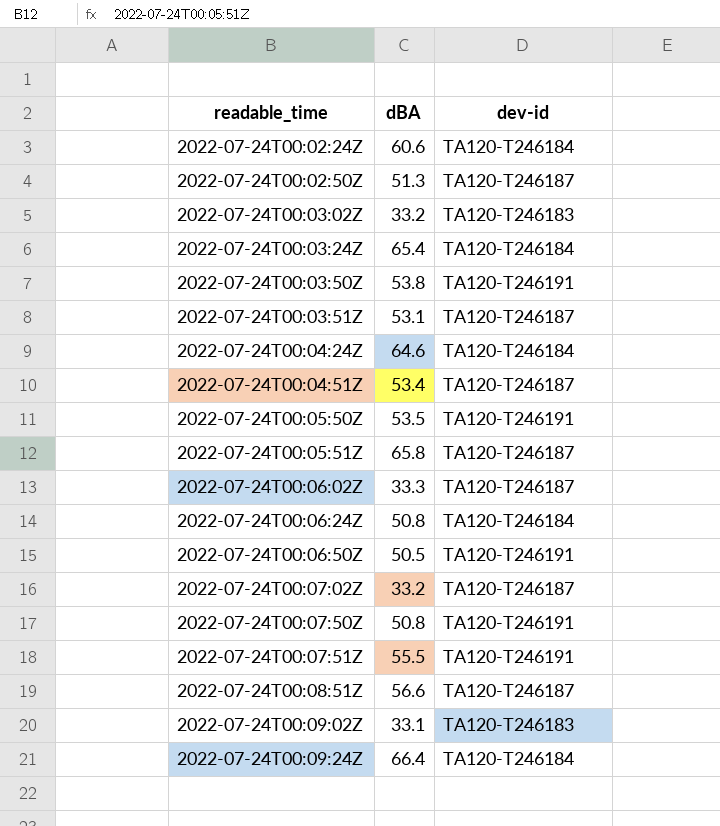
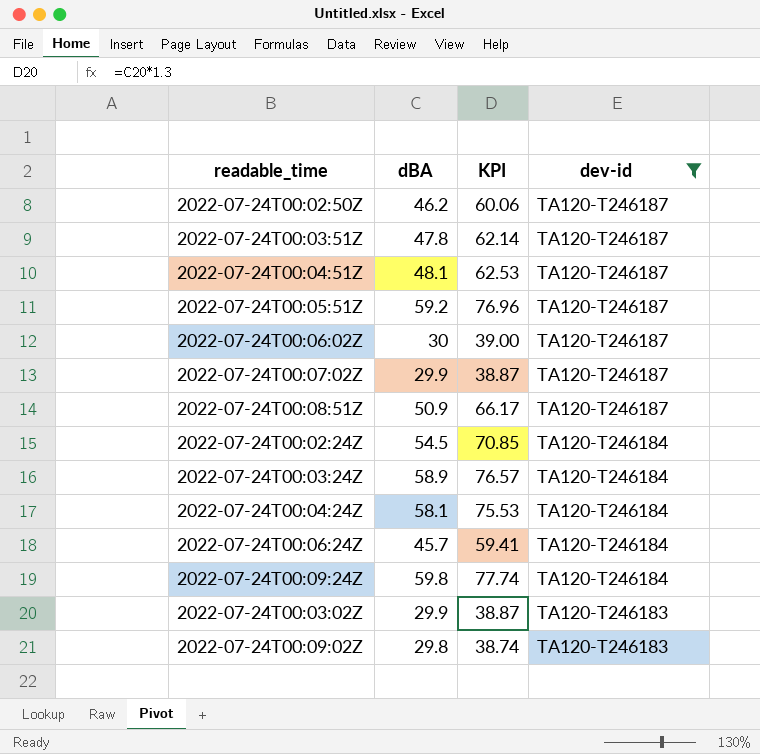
filter: none -> dev-id != TA120-T246191
row order: readable_time ascending -> dev-id descending
column KPI | formula: none -> [dBA] * 1.3
2022-07-24T00:02:50Z | dBA: 51.3 -> 46.2
2022-07-24T00:03:51Z | dBA: 53.1 -> 47.8
2022-07-24T00:04:51Z | dBA: 53.4 -> 48.1
2022-07-24T00:05:51Z | dBA: 65.8 -> 59.2
2022-07-24T00:06:02Z | dBA: 33.3 -> 30
2022-07-24T00:07:02Z | dBA: 33.2 -> 29.9
2022-07-24T00:08:51Z | dBA: 56.6 -> 50.9
2022-07-24T00:02:24Z | dBA: 60.6 -> 54.5
2022-07-24T00:03:24Z | dBA: 65.4 -> 58.9
2022-07-24T00:04:24Z | dBA: 64.6 -> 58.1
2022-07-24T00:06:24Z | dBA: 50.8 -> 45.7
2022-07-24T00:09:24Z | dBA: 66.4 -> 59.8
2022-07-24T00:03:02Z | dBA: 33.2 -> 29.9
2022-07-24T00:09:02Z | dBA: 33.1 -> 29.8

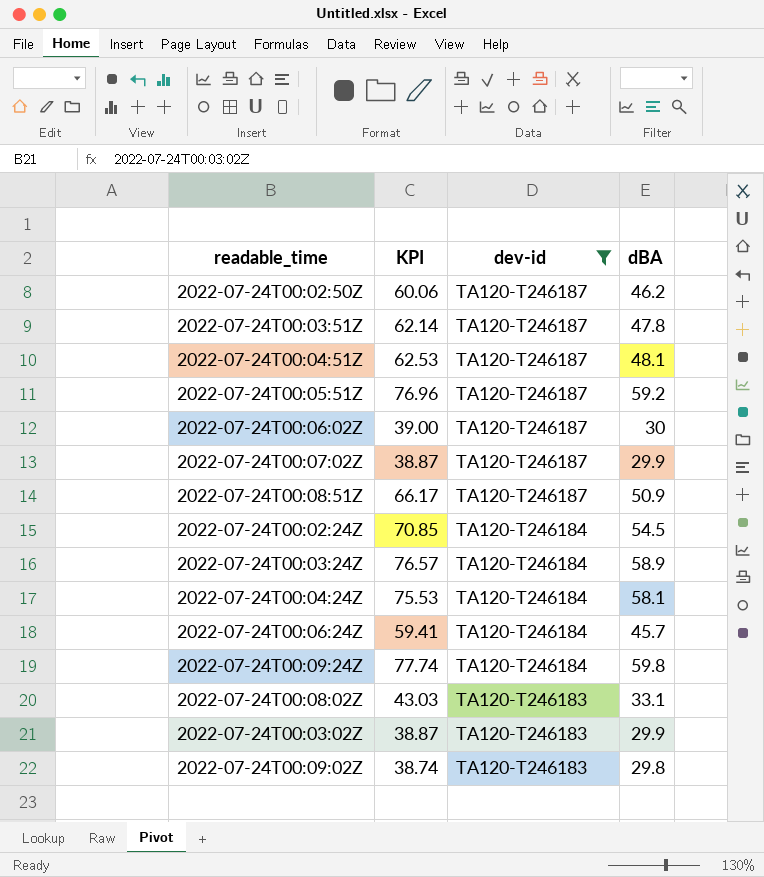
column dBA | position: 2 -> 4
row 2022-07-24T00:08:02Z: none -> 43.03 | TA120-T246183 | 33.1

